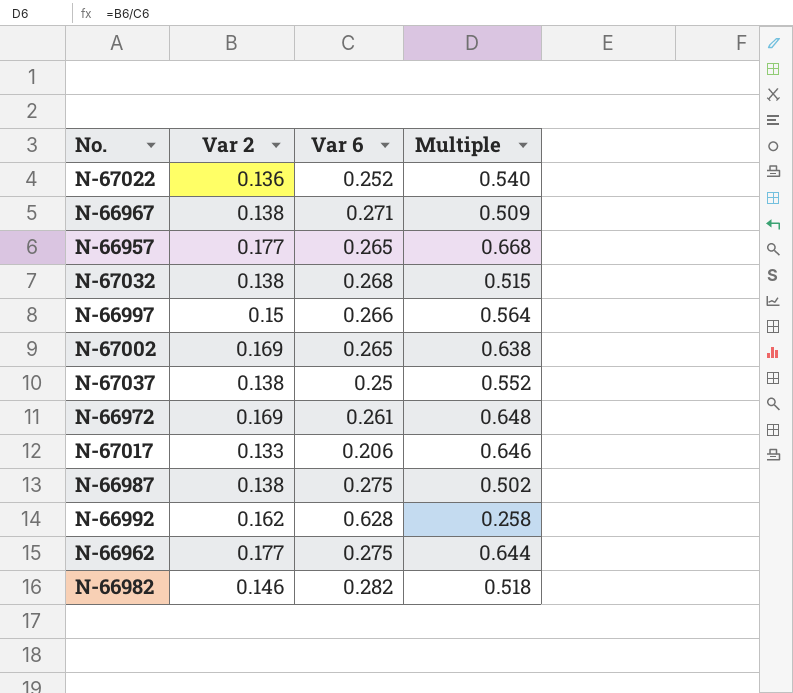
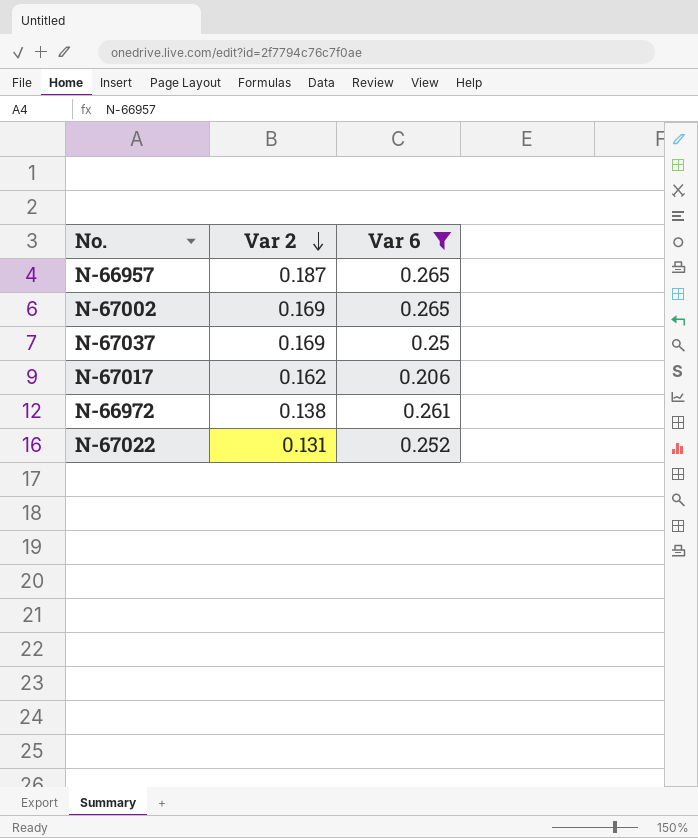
filter: none -> Var 6 <= 0.265
row order: none -> Var 2 descending
column Multiple | formula: [Var 2] / [Var 6] -> none
N-66957 | Var 2: 0.177 -> 0.187
N-67037 | Var 2: 0.138 -> 0.169
N-67017 | Var 2: 0.133 -> 0.162
N-66972 | Var 2: 0.169 -> 0.138
N-67022 | Var 2: 0.136 -> 0.131

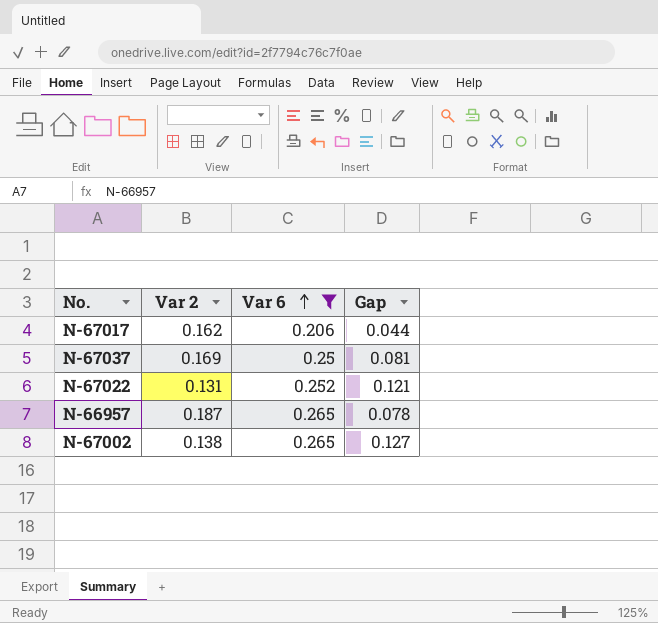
row order: Var 2 descending -> Var 6 ascending
column Gap | formula: none -> [Var 6] - [Var 2]
row N-66972: 0.138 | 0.261 -> none
N-67002 | Var 2: 0.169 -> 0.138

